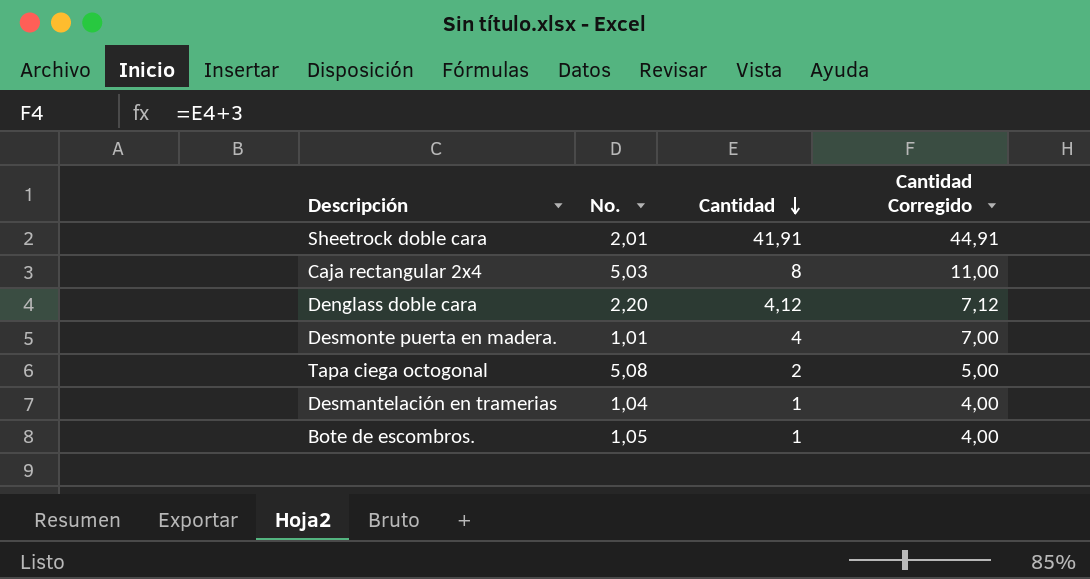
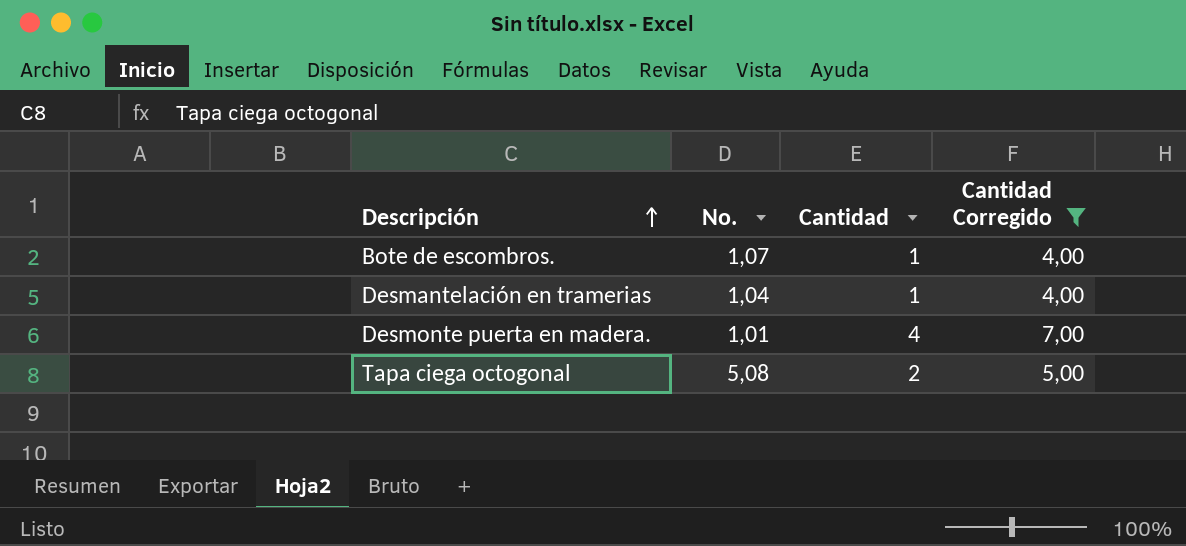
filter: none -> Cantidad Corregido <= 7,00
row order: Cantidad descending -> Descripción ascending
Bote de escombros. | No.: 1,05 -> 1,07

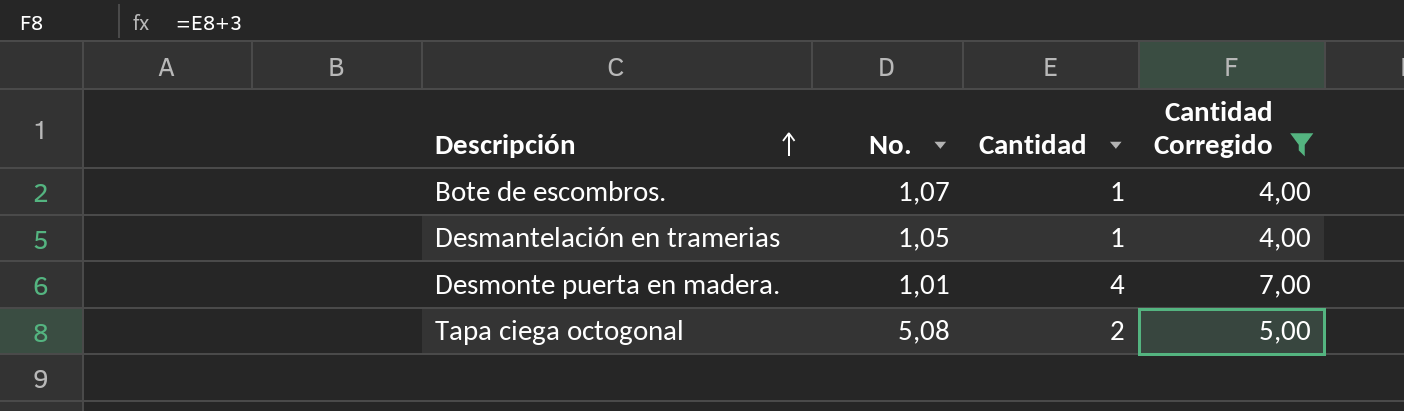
Desmantelación en tramerias | No.: 1,04 -> 1,05

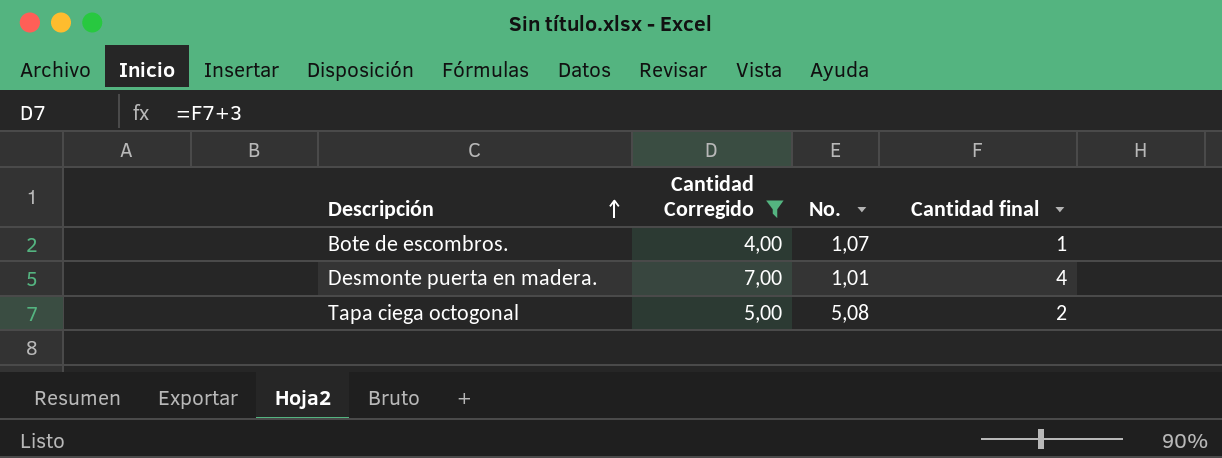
column Cantidad Corregido | position: 4 -> 2
column name: Cantidad -> Cantidad final
row Desmantelación en tramerias: 1,05 | 1 | 4,00 -> none

